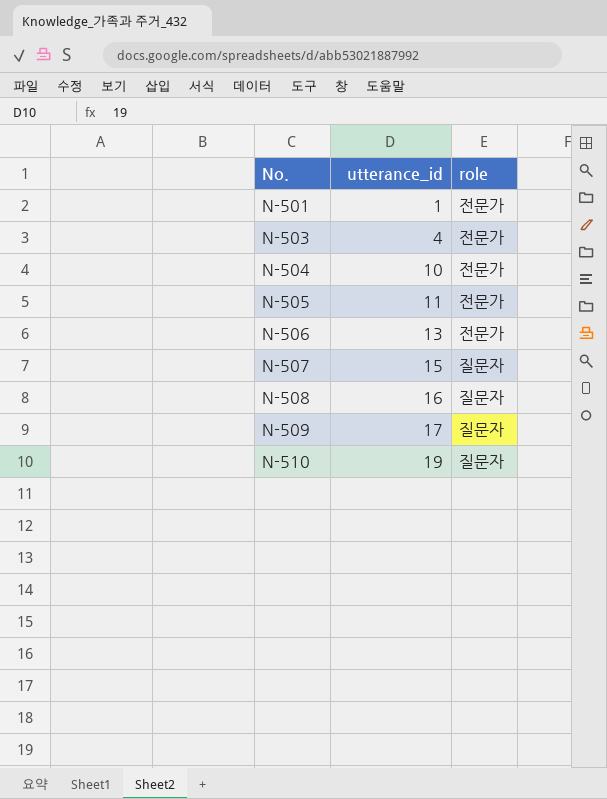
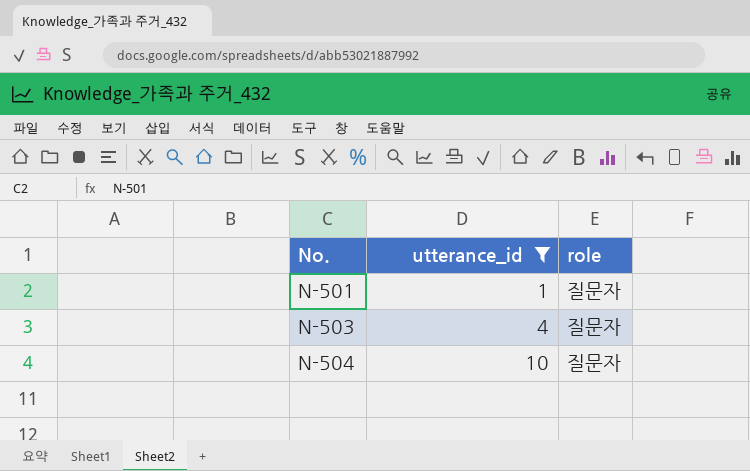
filter: none -> utterance_id <= 10
N-501 | role: 전문가 -> 질문자
N-503 | role: 전문가 -> 질문자
N-504 | role: 전문가 -> 질문자

